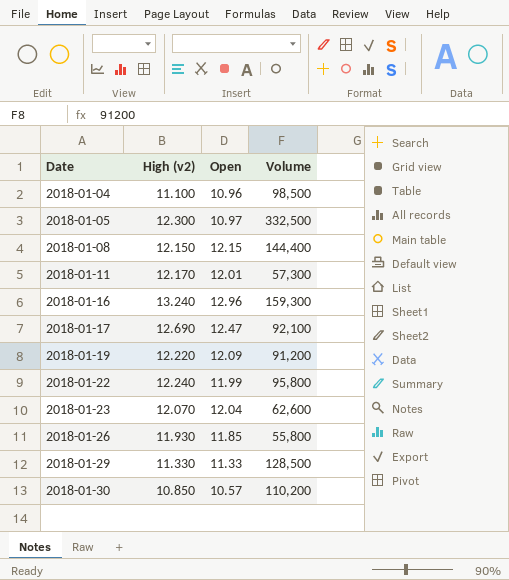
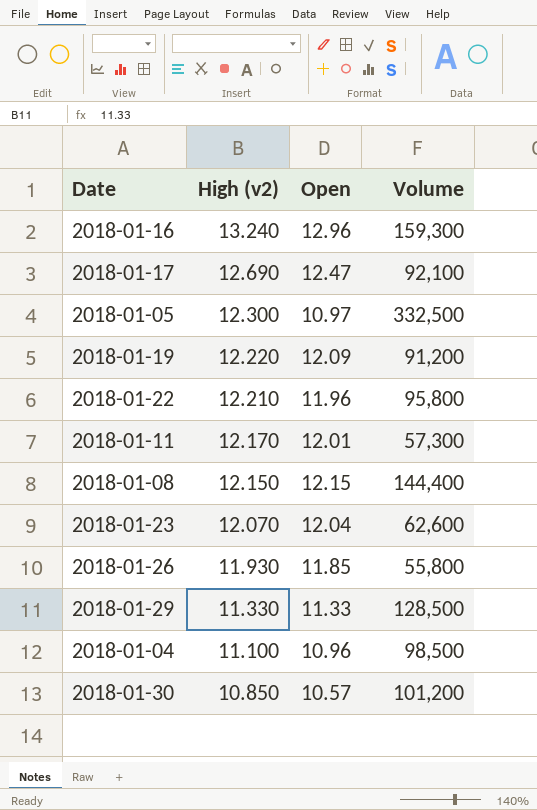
row order: Date ascending -> High (v2) descending
2018-01-22 | High (v2): 12.240 -> 12.210
2018-01-22 | Open: 11.99 -> 11.96
2018-01-30 | Volume: 110,200 -> 101,200

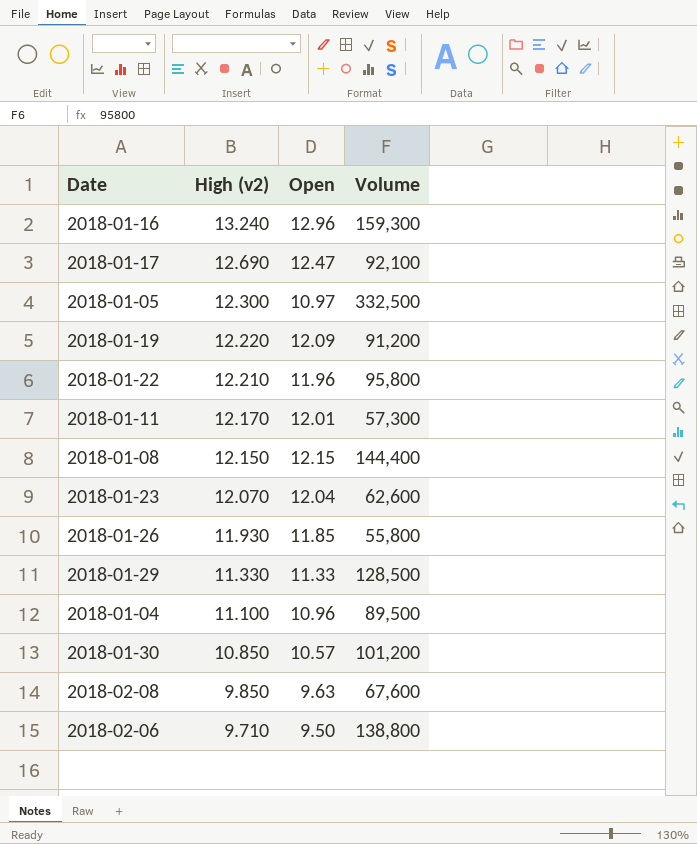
2018-01-04 | Volume: 98,500 -> 89,500
row 2018-02-08: none -> 9.850 | 9.63 | 67,600
row 2018-02-06: none -> 9.710 | 9.50 | 138,800

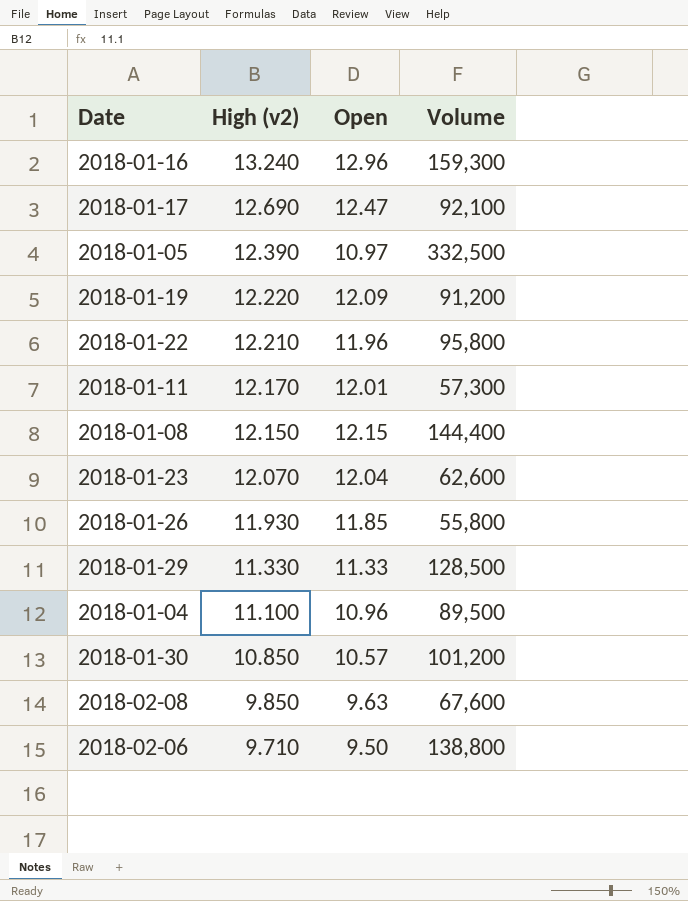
2018-01-05 | High (v2): 12.300 -> 12.390

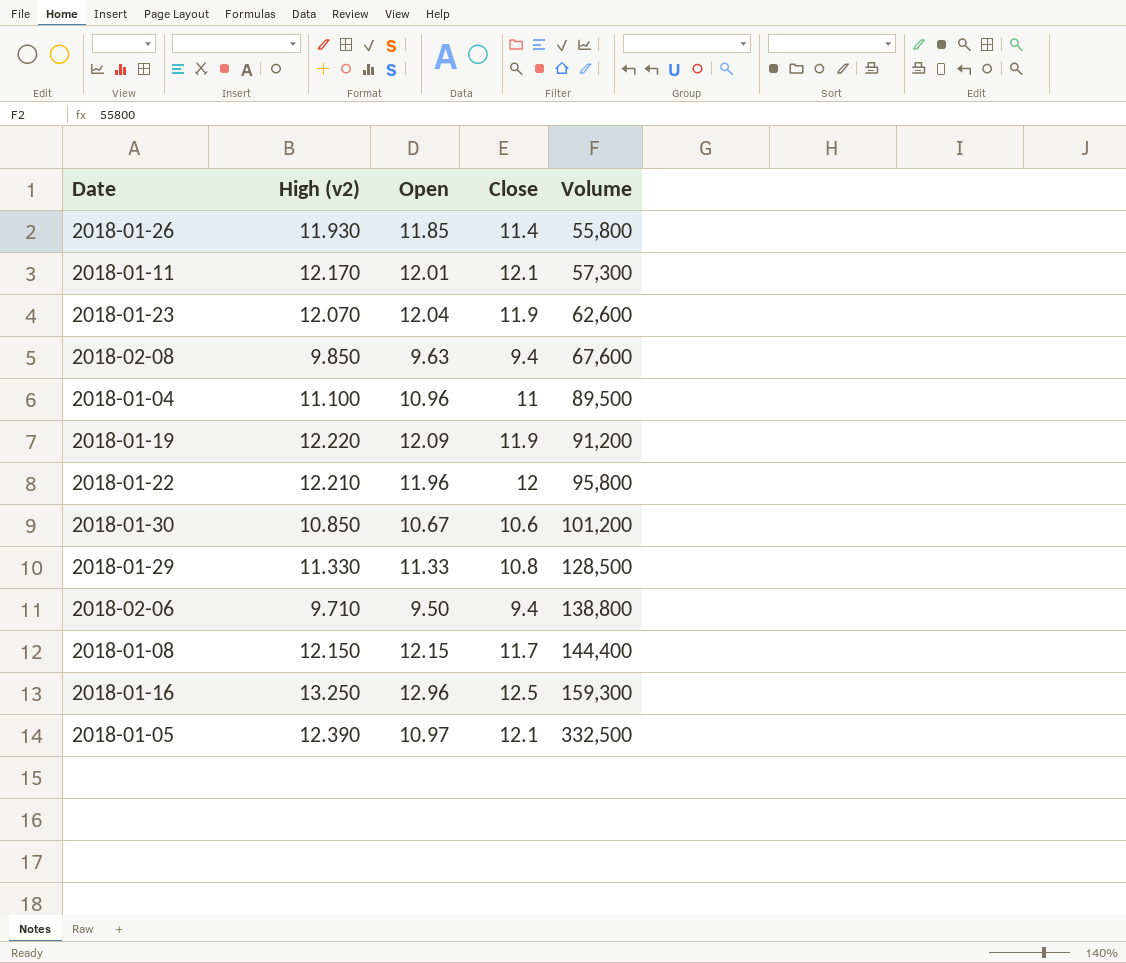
row order: High (v2) descending -> Volume ascending
column Close | position: none -> 4
row 2018-01-17: 12.690 | 12.47 | 92,100 -> none
2018-01-30 | Open: 10.57 -> 10.67
2018-01-16 | High (v2): 13.240 -> 13.250

